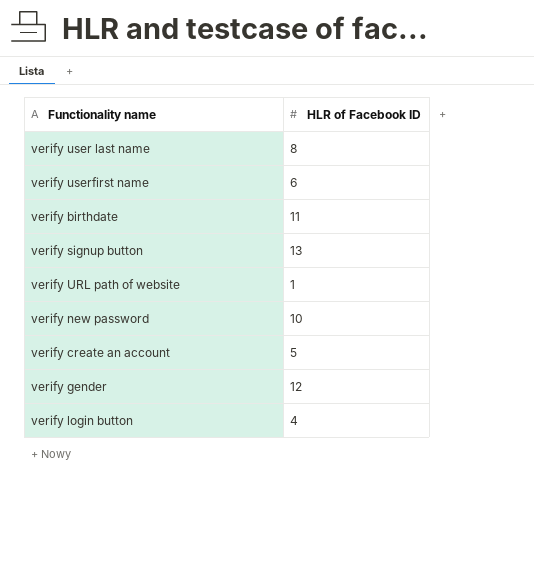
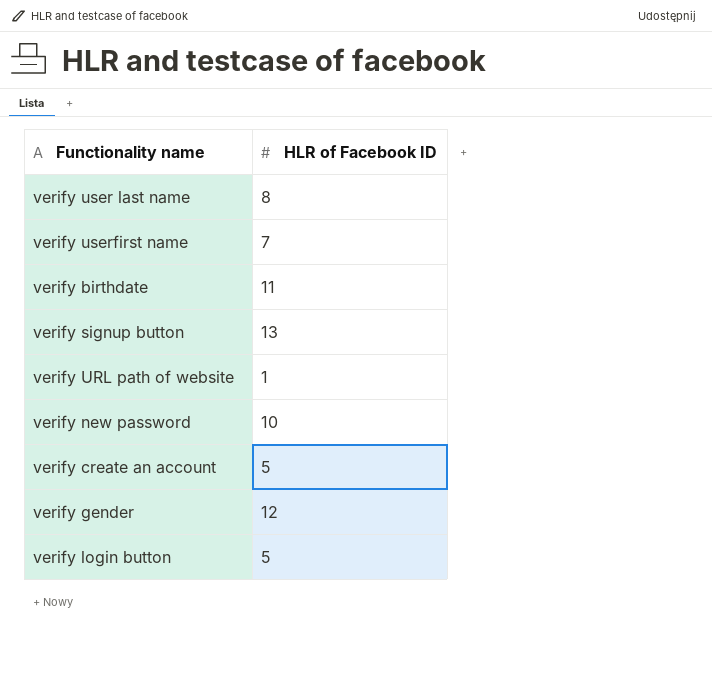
verify userfirst name | HLR of Facebook ID: 6 -> 7
verify login button | HLR of Facebook ID: 4 -> 5

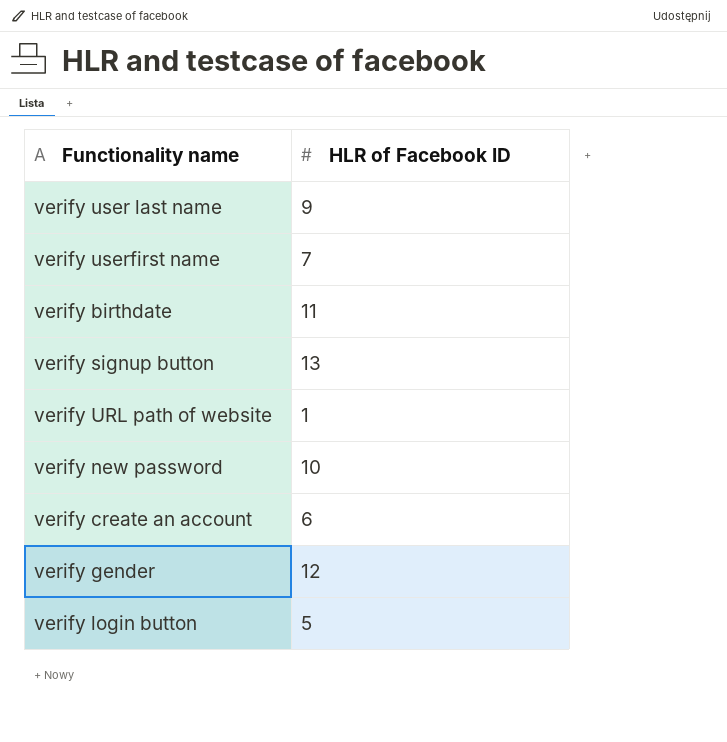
verify user last name | HLR of Facebook ID: 8 -> 9
verify create an account | HLR of Facebook ID: 5 -> 6

